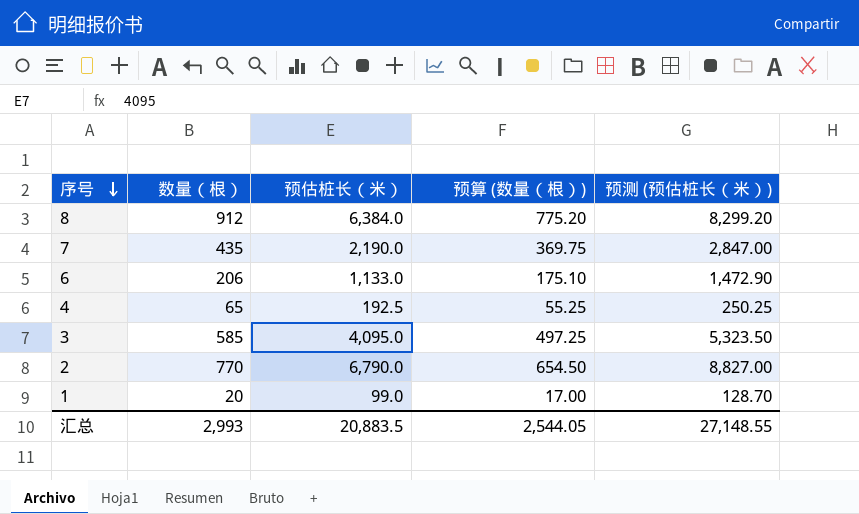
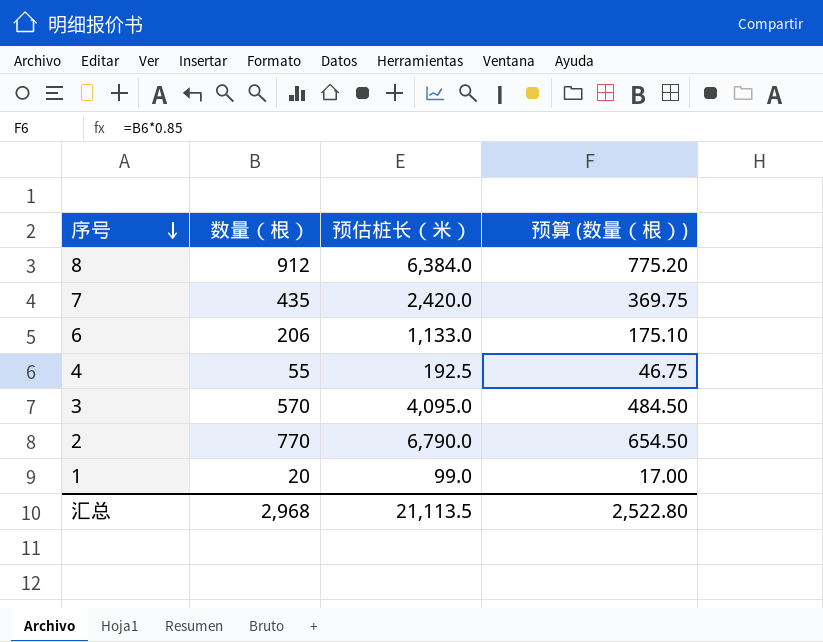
column 预测 (预估桩长（米）) | formula: [预估桩长（米）] * 1.3 -> none
7 | 预估桩长（米）: 2,190.0 -> 2,420.0
4 | 数量（根）: 65 -> 55
4 | 预算 (数量（根）): 55.25 -> 46.75
3 | 数量（根）: 585 -> 570
3 | 预算 (数量（根）): 497.25 -> 484.50
汇总 | 数量（根）: 2,993 -> 2,968
汇总 | 预估桩长（米）: 20,883.5 -> 21,113.5
汇总 | 预算 (数量（根）): 2,544.05 -> 2,522.80

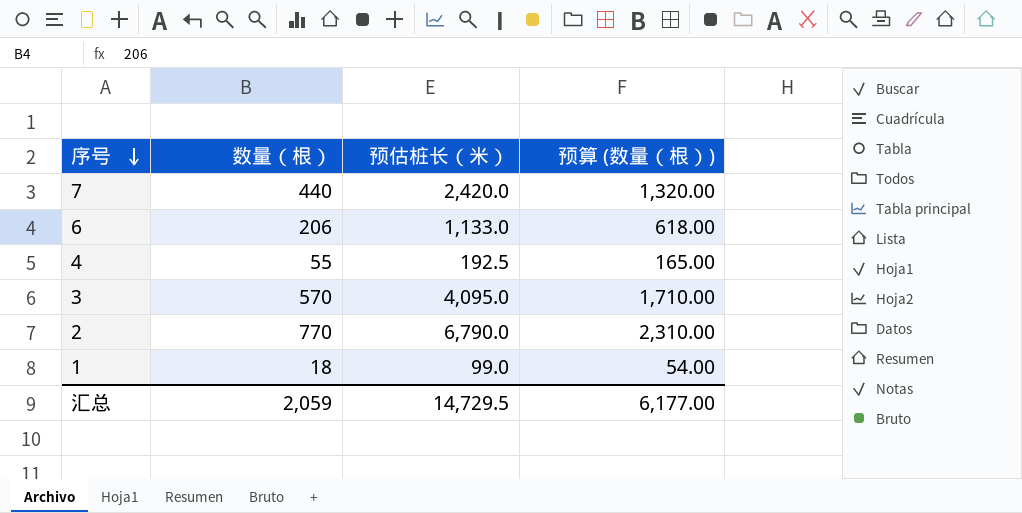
column 预算 (数量（根）) | formula: [数量（根）] * 0.85 -> [数量（根）] * 3
row 8: 912 | 6,384.0 | 775.20 -> none
7 | 数量（根）: 435 -> 440
1 | 数量（根）: 20 -> 18
汇总 | 数量（根）: 2,968 -> 2,059
汇总 | 预估桩长（米）: 21,113.5 -> 14,729.5
汇总 | 预算 (数量（根）): 2,522.80 -> 6,177.00

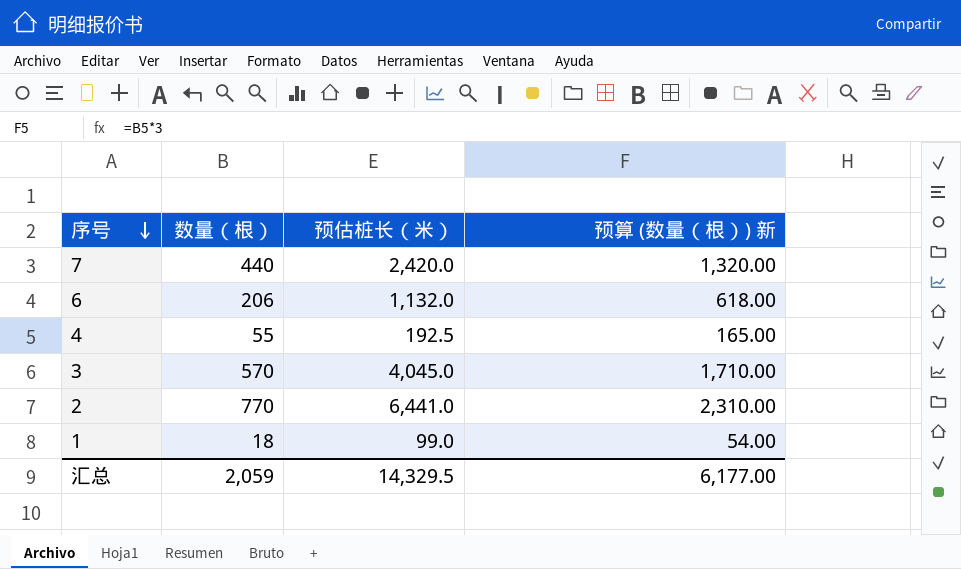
column name: 预算 (数量（根）) -> 预算 (数量（根）) 新
6 | 预估桩长（米）: 1,133.0 -> 1,132.0
3 | 预估桩长（米）: 4,095.0 -> 4,045.0
2 | 预估桩长（米）: 6,790.0 -> 6,441.0
汇总 | 预估桩长（米）: 14,729.5 -> 14,329.5

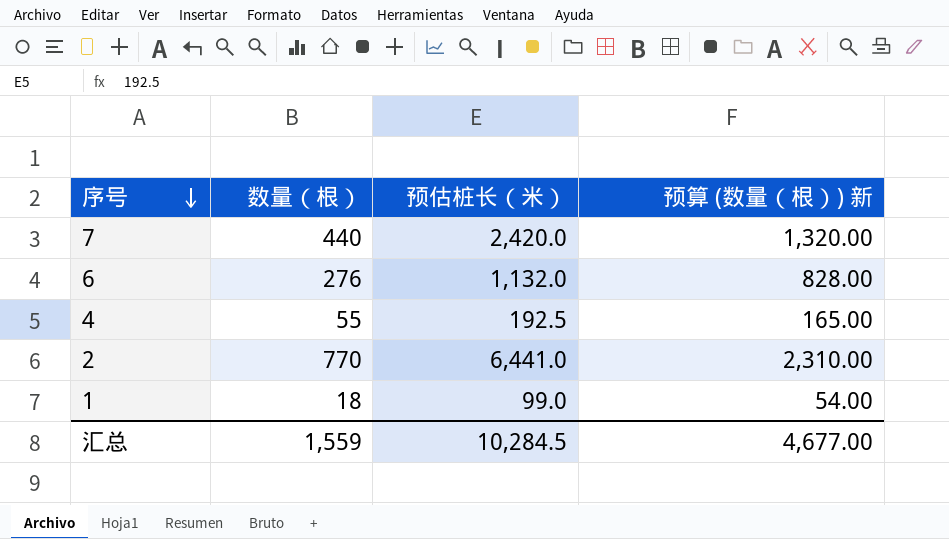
row 3: 570 | 4,045.0 | 1,710.00 -> none
6 | 数量（根）: 206 -> 276
6 | 预算 (数量（根）) 新: 618.00 -> 828.00
汇总 | 数量（根）: 2,059 -> 1,559
汇总 | 预估桩长（米）: 14,329.5 -> 10,284.5
汇总 | 预算 (数量（根）) 新: 6,177.00 -> 4,677.00

